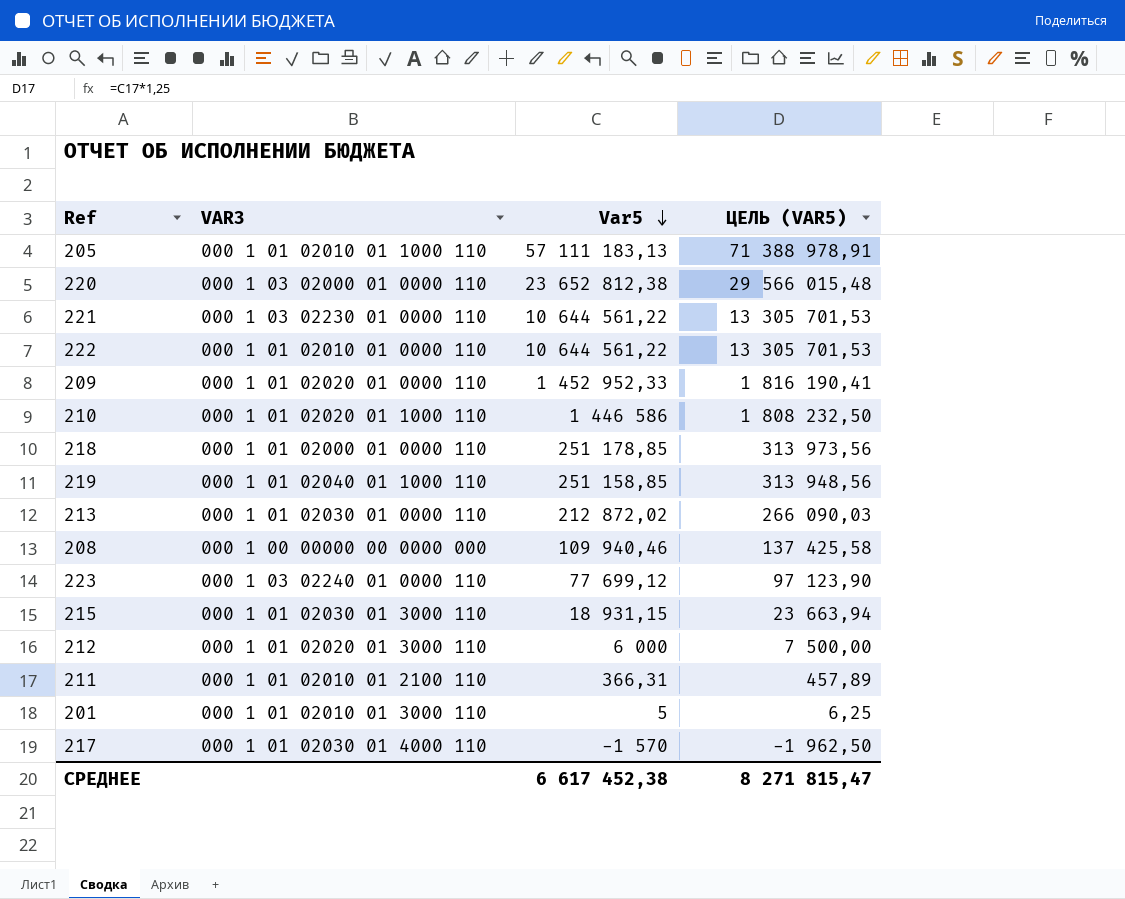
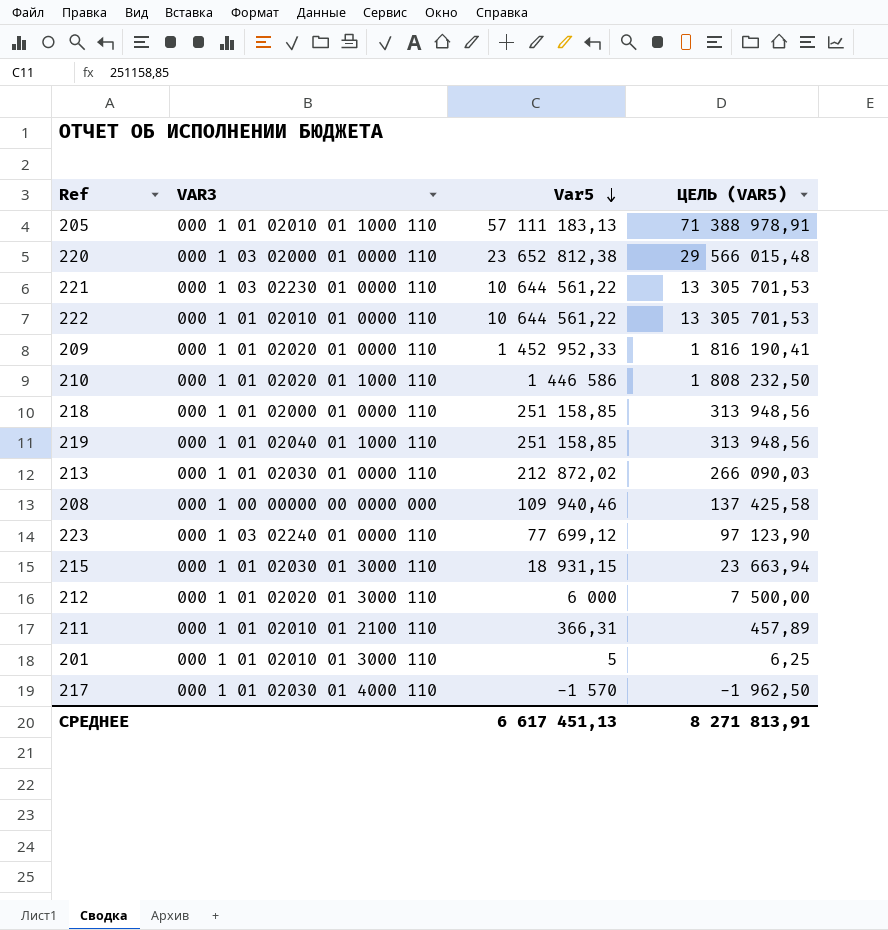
218 | Var5: 251 178,85 -> 251 158,85
218 | ЦЕЛЬ (VAR5): 313 973,56 -> 313 948,56
СРЕДНЕЕ | Var5: 6 617 452,38 -> 6 617 451,13
СРЕДНЕЕ | ЦЕЛЬ (VAR5): 8 271 815,47 -> 8 271 813,91

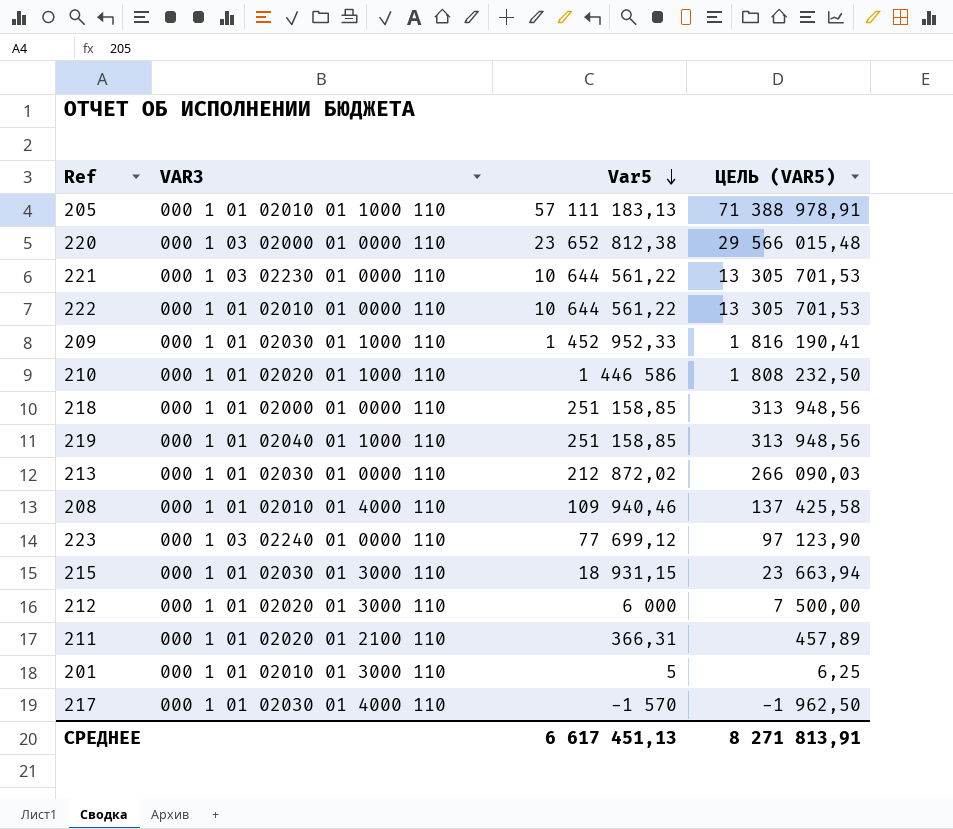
209 | VAR3: 000 1 01 02020 01 0000 110 -> 000 1 01 02030 01 1000 110
208 | VAR3: 000 1 00 00000 00 0000 000 -> 000 1 01 02010 01 4000 110
211 | VAR3: 000 1 01 02010 01 2100 110 -> 000 1 01 02020 01 2100 110

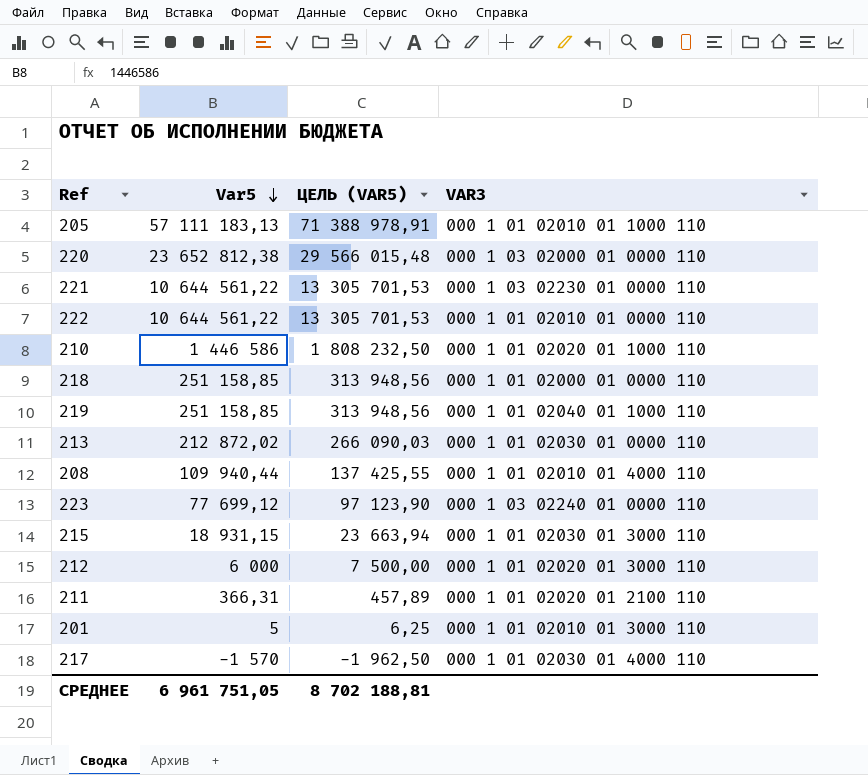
column VAR3 | position: 2 -> 4
row 209: 000 1 01 02030 01 1000 110 | 1 452 952,33 | 1 816 190,41 -> none
208 | Var5: 109 940,46 -> 109 940,44
208 | ЦЕЛЬ (VAR5): 137 425,58 -> 137 425,55
СРЕДНЕЕ | Var5: 6 617 451,13 -> 6 961 751,05
СРЕДНЕЕ | ЦЕЛЬ (VAR5): 8 271 813,91 -> 8 702 188,81

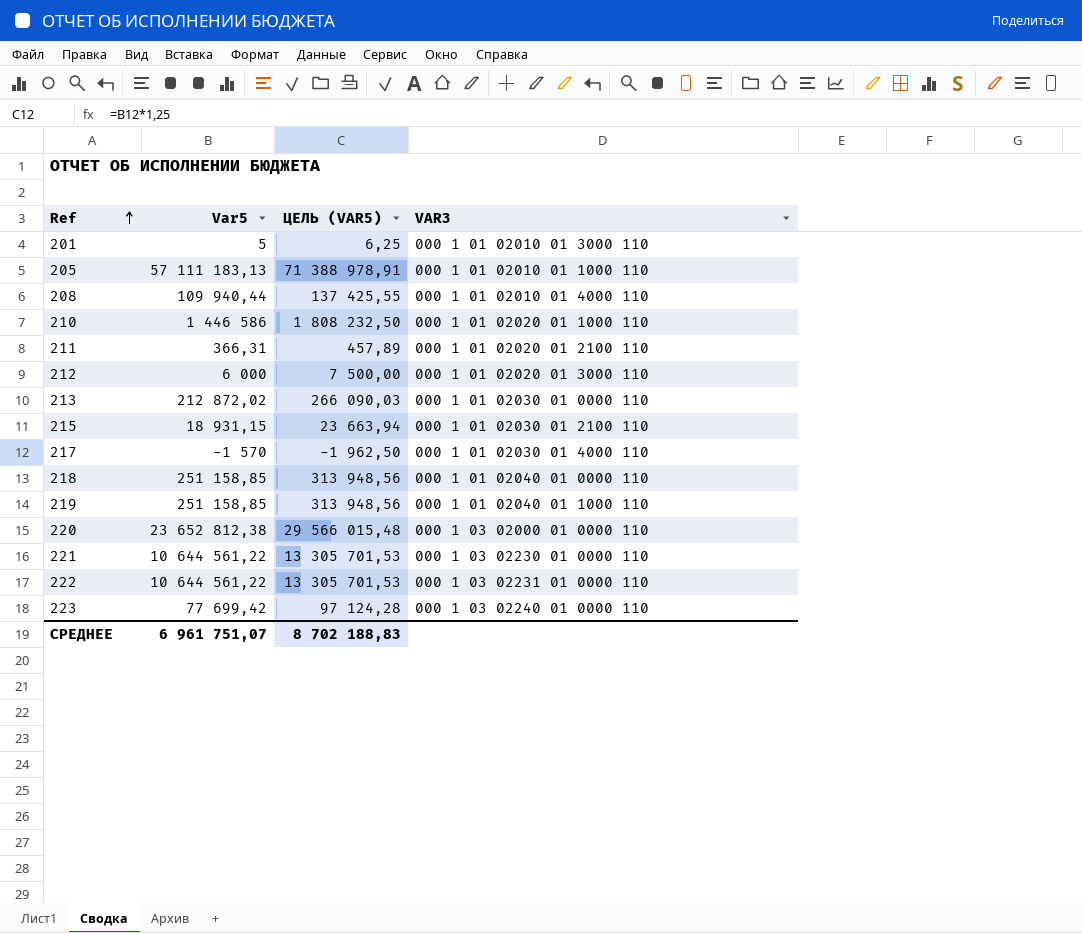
row order: Var5 descending -> Ref ascending
215 | VAR3: 000 1 01 02030 01 3000 110 -> 000 1 01 02030 01 2100 110
218 | VAR3: 000 1 01 02000 01 0000 110 -> 000 1 01 02040 01 0000 110
222 | VAR3: 000 1 01 02010 01 0000 110 -> 000 1 03 02231 01 0000 110
223 | Var5: 77 699,12 -> 77 699,42
223 | ЦЕЛЬ (VAR5): 97 123,90 -> 97 124,28
СРЕДНЕЕ | Var5: 6 961 751,05 -> 6 961 751,07
СРЕДНЕЕ | ЦЕЛЬ (VAR5): 8 702 188,81 -> 8 702 188,83

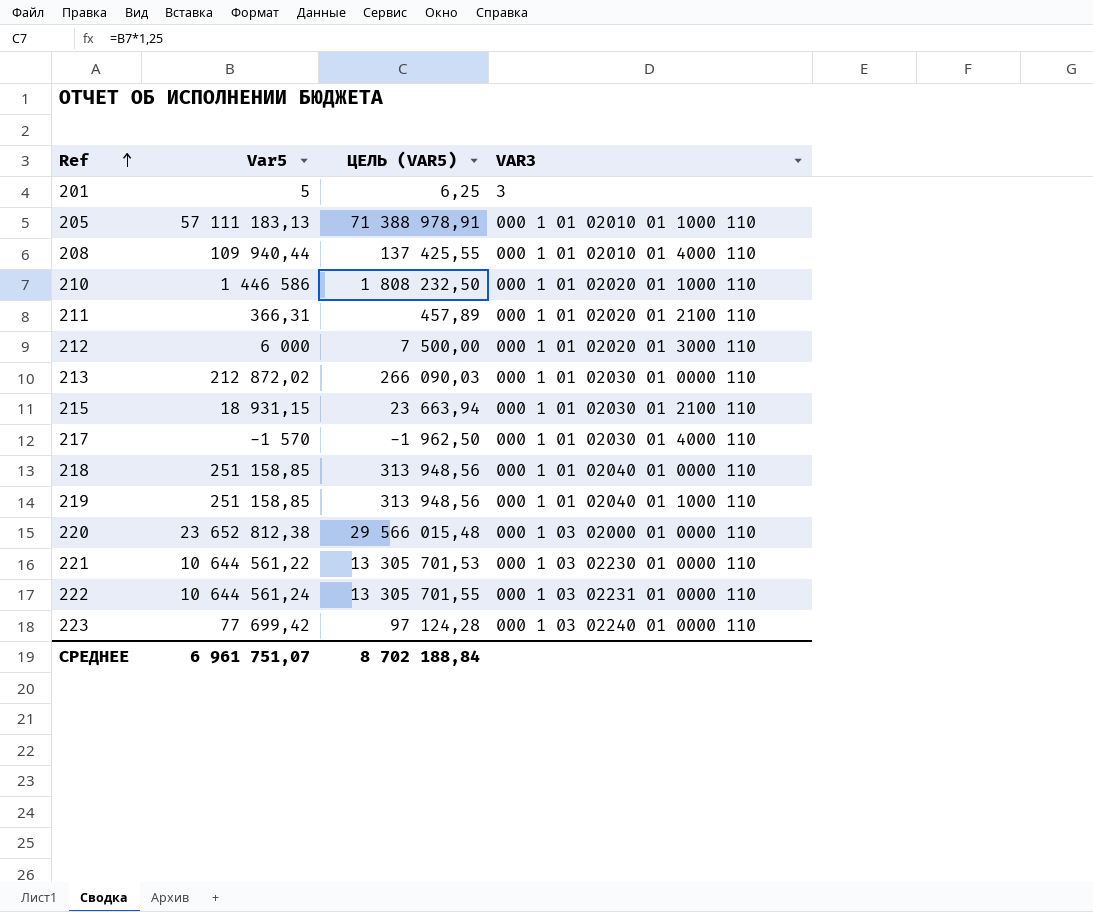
201 | VAR3: 000 1 01 02010 01 3000 110 -> 3
222 | Var5: 10 644 561,22 -> 10 644 561,24
222 | ЦЕЛЬ (VAR5): 13 305 701,53 -> 13 305 701,55
СРЕДНЕЕ | ЦЕЛЬ (VAR5): 8 702 188,83 -> 8 702 188,84

